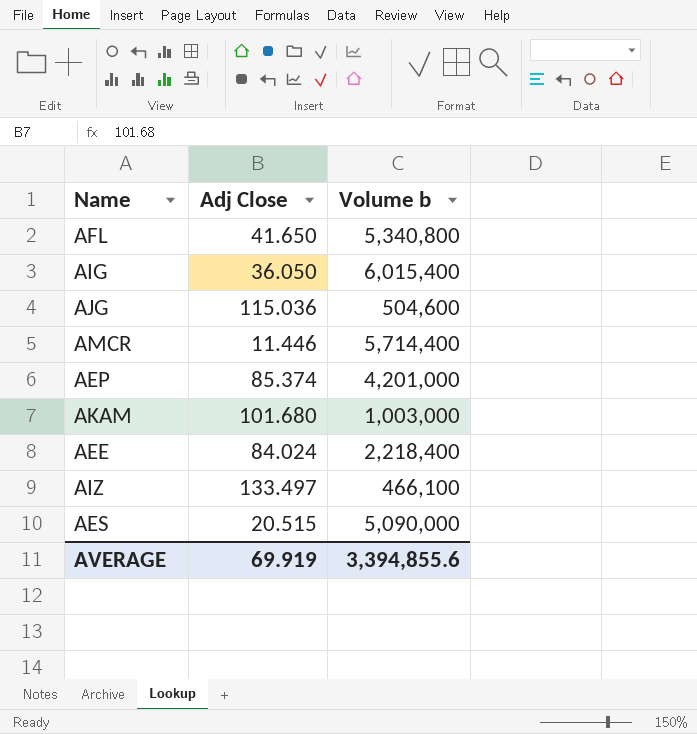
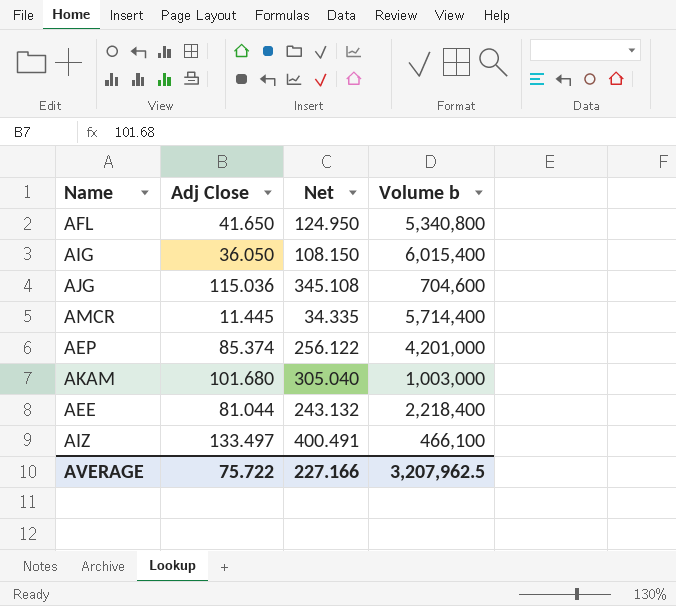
column Net | formula: none -> [Adj Close] * 3
row AES: 20.515 | 5,090,000 -> none
AJG | Volume b: 504,600 -> 704,600
AMCR | Adj Close: 11.446 -> 11.445
AEE | Adj Close: 84.024 -> 81.044
AVERAGE | Adj Close: 69.919 -> 75.722
AVERAGE | Volume b: 3,394,855.6 -> 3,207,962.5

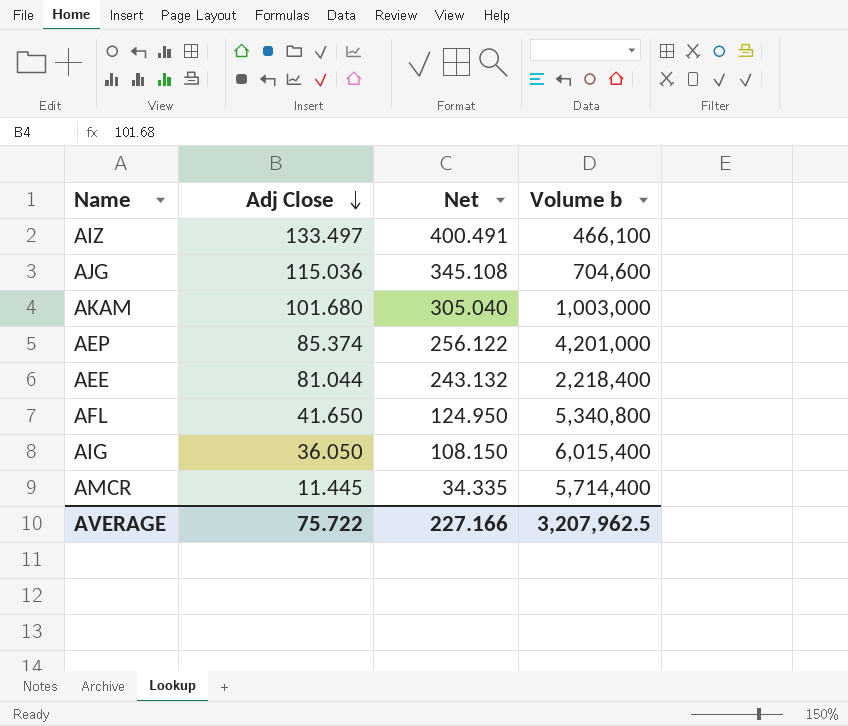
row order: none -> Adj Close descending

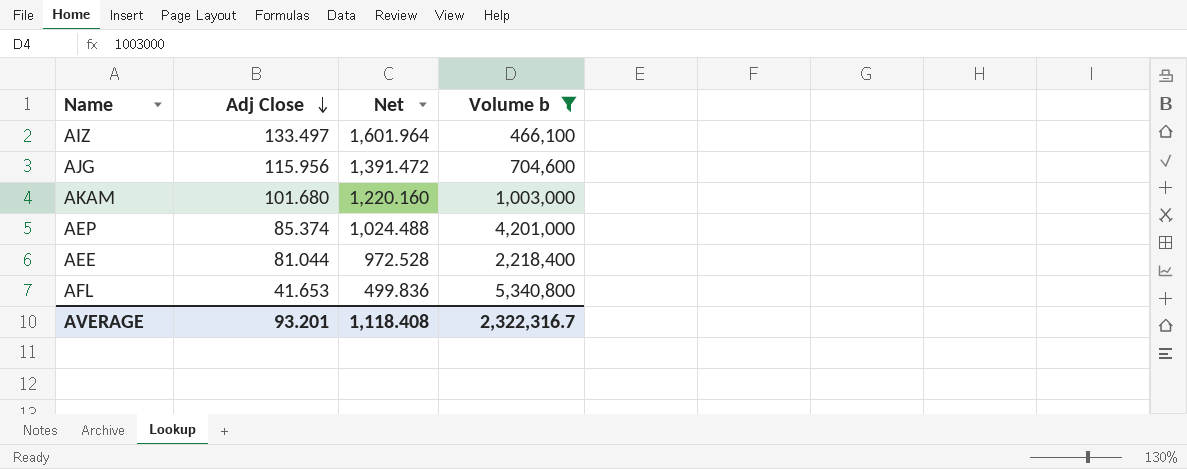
filter: none -> Volume b <= 5,340,800
column Net | formula: [Adj Close] * 3 -> [Adj Close] * 12
AJG | Adj Close: 115.036 -> 115.956
AFL | Adj Close: 41.650 -> 41.653
AVERAGE | Adj Close: 75.722 -> 93.201
AVERAGE | Net: 227.166 -> 1,118.408
AVERAGE | Volume b: 3,207,962.5 -> 2,322,316.7

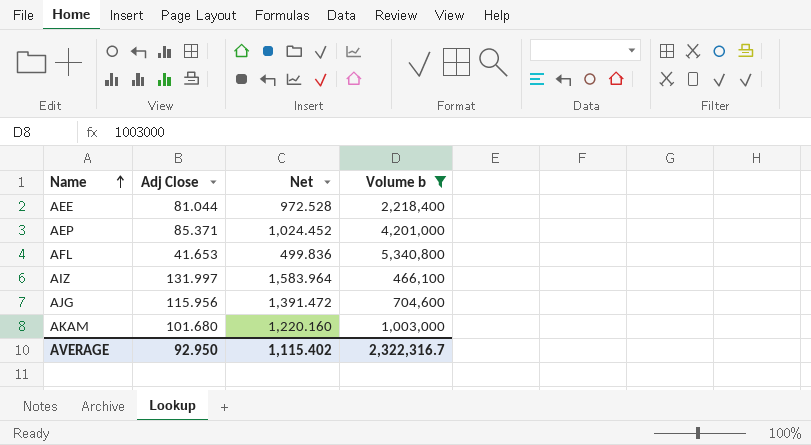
row order: Adj Close descending -> Name ascending
AEP | Adj Close: 85.374 -> 85.371
AEP | Net: 1,024.488 -> 1,024.452
AIZ | Adj Close: 133.497 -> 131.997
AIZ | Net: 1,601.964 -> 1,583.964
AVERAGE | Adj Close: 93.201 -> 92.950
AVERAGE | Net: 1,118.408 -> 1,115.402

